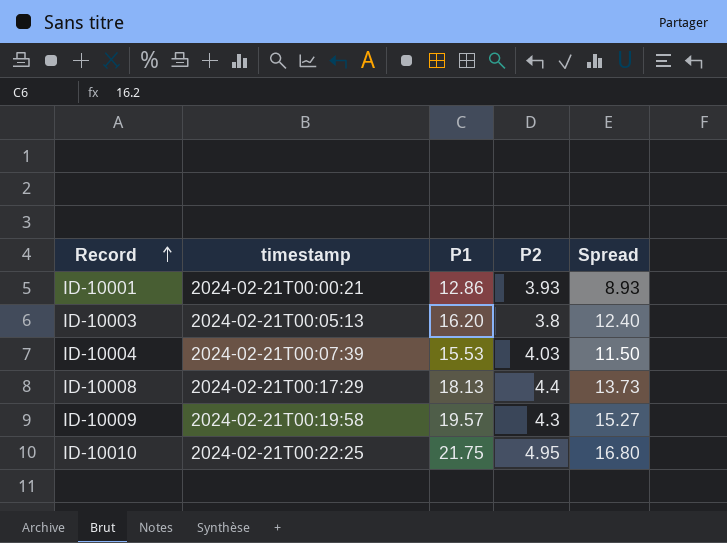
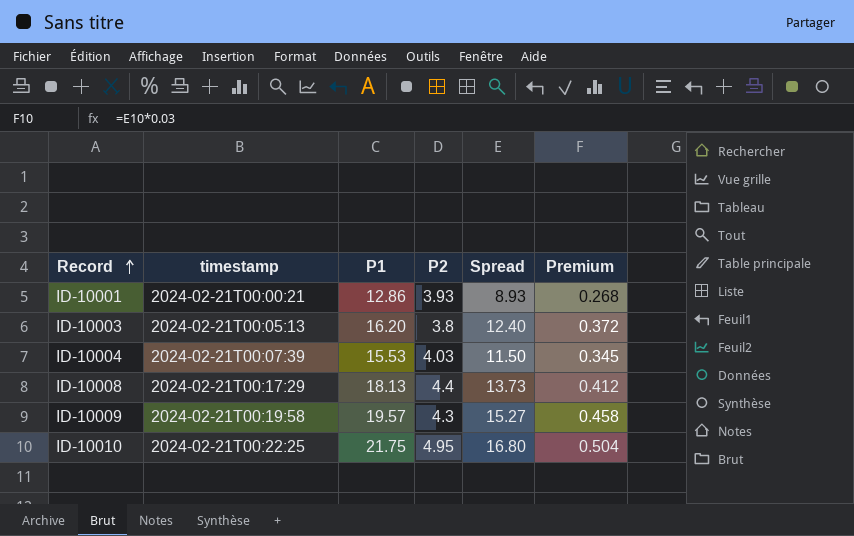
column Premium | formula: none -> [Spread] * 0.03

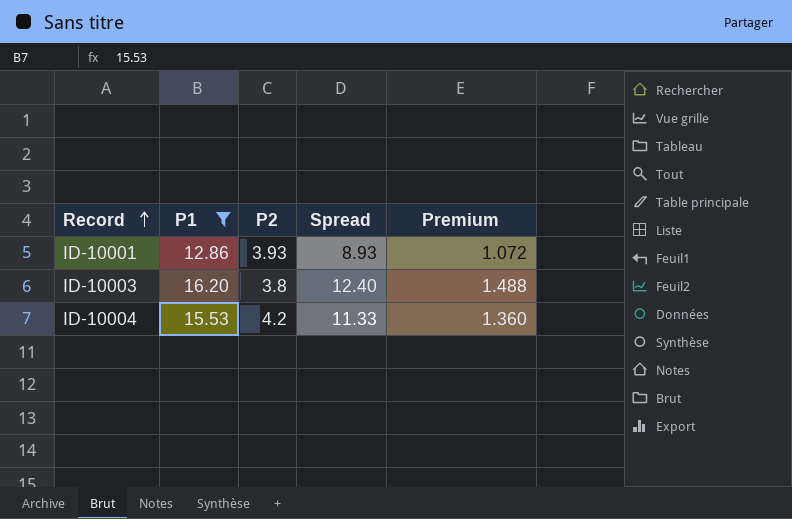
filter: none -> P1 <= 16.20
column timestamp | position: 2 -> none
column Premium | formula: [Spread] * 0.03 -> [Spread] * 0.12
ID-10004 | P2: 4.03 -> 4.2
ID-10004 | Spread: 11.50 -> 11.33

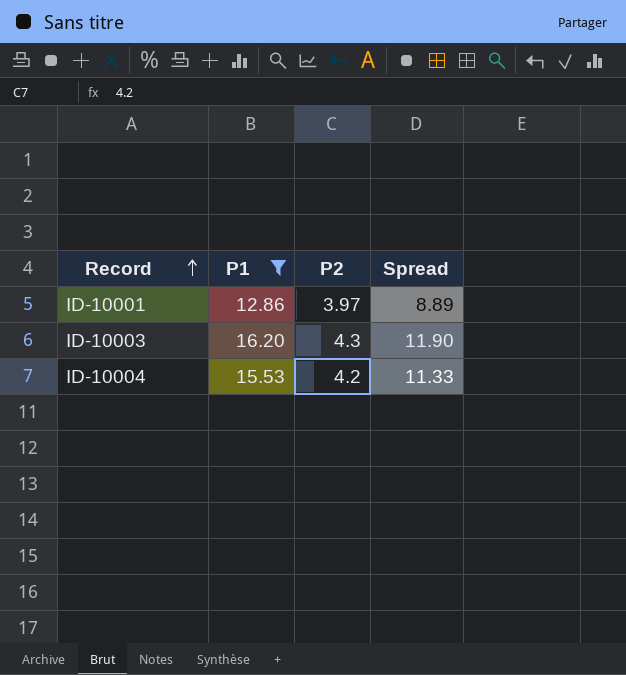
column Premium | formula: [Spread] * 0.12 -> none
ID-10001 | P2: 3.93 -> 3.97
ID-10001 | Spread: 8.93 -> 8.89
ID-10003 | P2: 3.8 -> 4.3
ID-10003 | Spread: 12.40 -> 11.90

